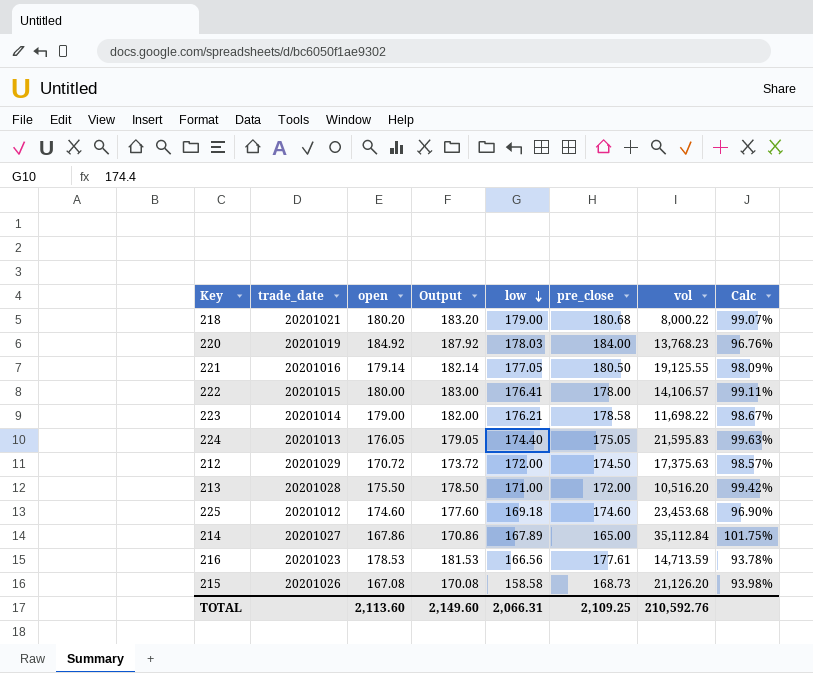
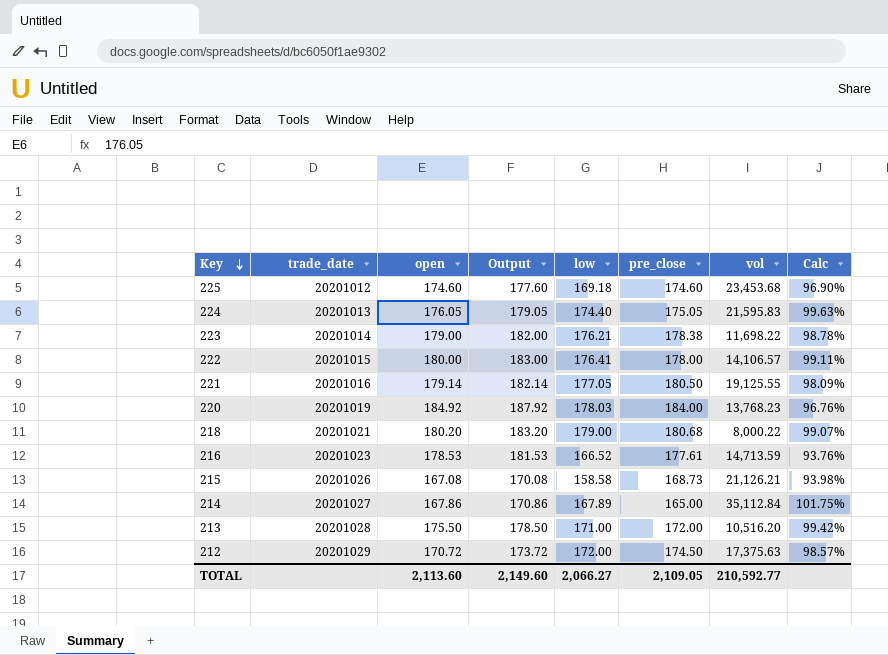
row order: low descending -> Key descending
223 | pre_close: 178.58 -> 178.38
223 | Calc: 98.67% -> 98.78%
216 | low: 166.56 -> 166.52
216 | Calc: 93.78% -> 93.76%
215 | vol: 21,126.20 -> 21,126.21
TOTAL | low: 2,066.31 -> 2,066.27
TOTAL | pre_close: 2,109.25 -> 2,109.05
TOTAL | vol: 210,592.76 -> 210,592.77

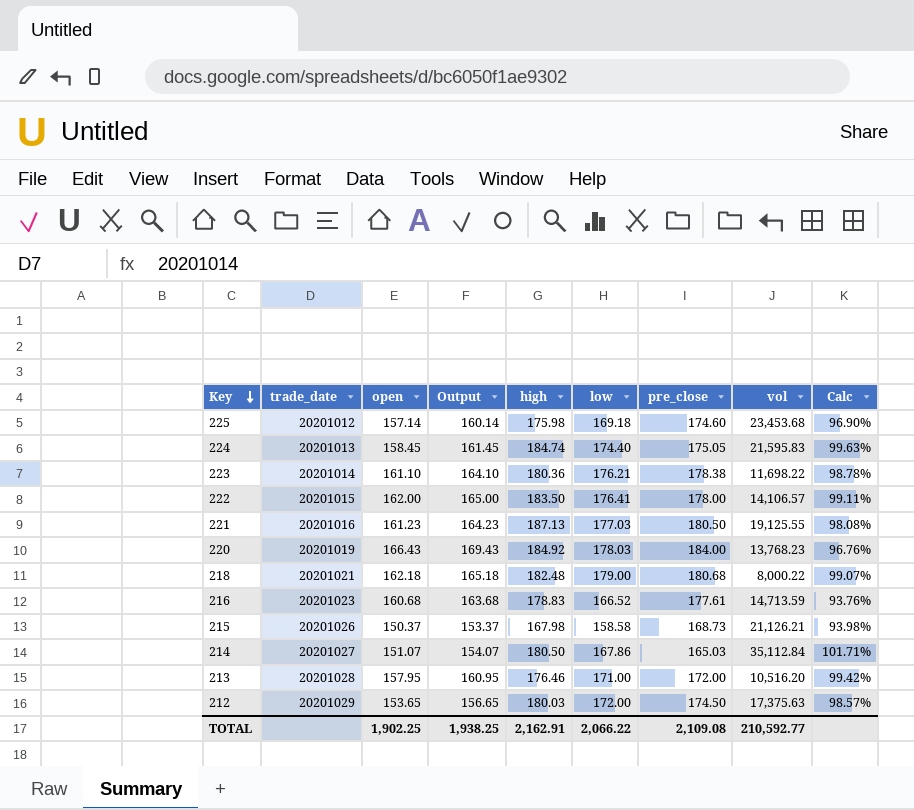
column high | position: none -> 5
225 | open: 174.60 -> 157.14
225 | Output: 177.60 -> 160.14
224 | open: 176.05 -> 158.45
224 | Output: 179.05 -> 161.45
223 | open: 179.00 -> 161.10
223 | Output: 182.00 -> 164.10
222 | open: 180.00 -> 162.00
222 | Output: 183.00 -> 165.00
221 | open: 179.14 -> 161.23
221 | Output: 182.14 -> 164.23
221 | low: 177.05 -> 177.03
221 | Calc: 98.09% -> 98.08%
220 | open: 184.92 -> 166.43
220 | Output: 187.92 -> 169.43
218 | open: 180.20 -> 162.18
218 | Output: 183.20 -> 165.18
216 | open: 178.53 -> 160.68
216 | Output: 181.53 -> 163.68
215 | open: 167.08 -> 150.37
215 | Output: 170.08 -> 153.37
214 | open: 167.86 -> 151.07
214 | Output: 170.86 -> 154.07
214 | low: 167.89 -> 167.86
214 | pre_close: 165.00 -> 165.03
214 | Calc: 101.75% -> 101.71%
213 | open: 175.50 -> 157.95
213 | Output: 178.50 -> 160.95
212 | open: 170.72 -> 153.65
212 | Output: 173.72 -> 156.65
TOTAL | open: 2,113.60 -> 1,902.25
TOTAL | Output: 2,149.60 -> 1,938.25
TOTAL | low: 2,066.27 -> 2,066.22
TOTAL | pre_close: 2,109.05 -> 2,109.08

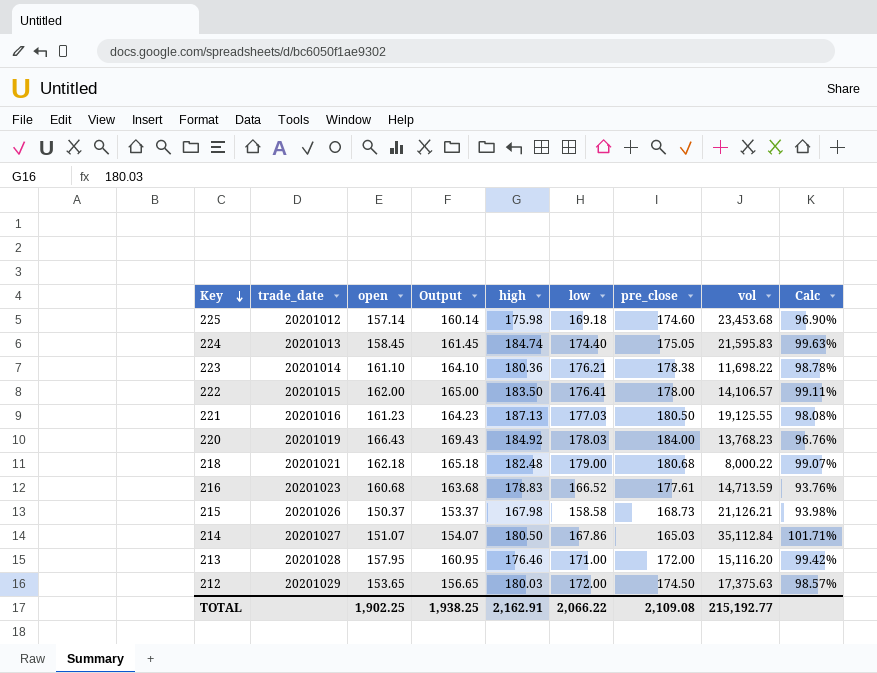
213 | vol: 10,516.20 -> 15,116.20
TOTAL | vol: 210,592.77 -> 215,192.77

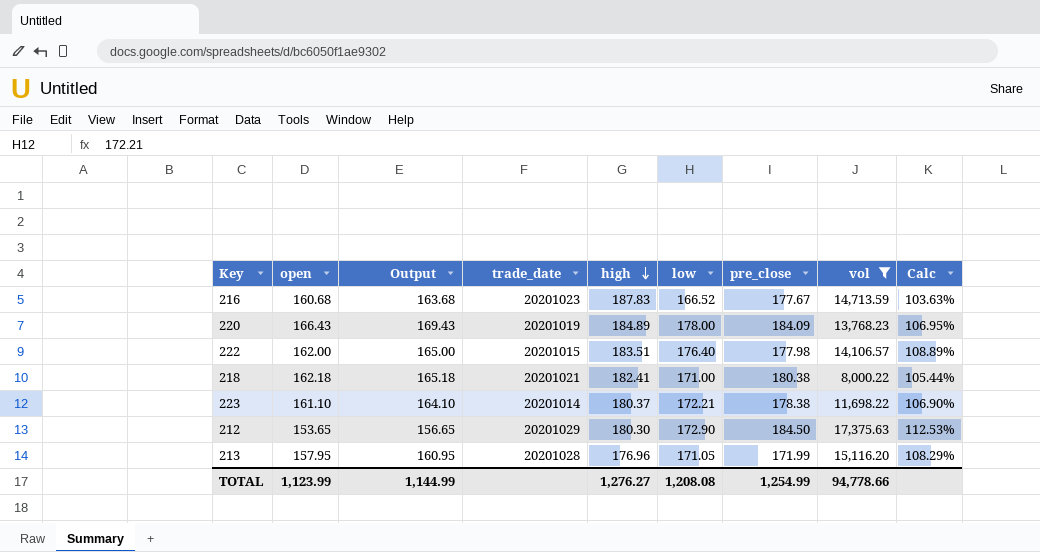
filter: none -> vol <= 17,375.63
row order: Key descending -> high descending
column trade_date | position: 2 -> 4
column Calc | formula: [low] / [pre_close] -> [low] / [open]
216 | high: 178.83 -> 187.83
216 | pre_close: 177.61 -> 177.67
220 | high: 184.92 -> 184.89
220 | low: 178.03 -> 178.00
220 | pre_close: 184.00 -> 184.09
222 | high: 183.50 -> 183.51
222 | low: 176.41 -> 176.40
222 | pre_close: 178.00 -> 177.98
218 | high: 182.48 -> 182.41
218 | low: 179.00 -> 171.00
218 | pre_close: 180.68 -> 180.38
223 | high: 180.36 -> 180.37
223 | low: 176.21 -> 172.21
212 | high: 180.03 -> 180.30
212 | low: 172.00 -> 172.90
212 | pre_close: 174.50 -> 184.50
213 | high: 176.46 -> 176.96
213 | low: 171.00 -> 171.05
213 | pre_close: 172.00 -> 171.99
TOTAL | open: 1,902.25 -> 1,123.99
TOTAL | Output: 1,938.25 -> 1,144.99
TOTAL | high: 2,162.91 -> 1,276.27
TOTAL | low: 2,066.22 -> 1,208.08
TOTAL | pre_close: 2,109.08 -> 1,254.99
TOTAL | vol: 215,192.77 -> 94,778.66

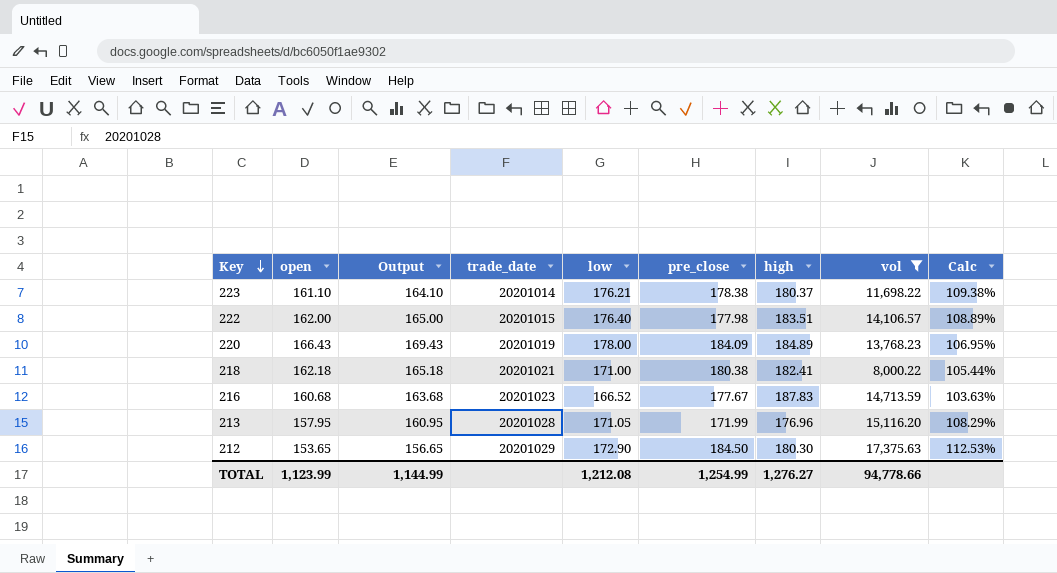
row order: high descending -> Key descending
column high | position: 5 -> 7
223 | low: 172.21 -> 176.21
223 | Calc: 106.90% -> 109.38%
TOTAL | low: 1,208.08 -> 1,212.08

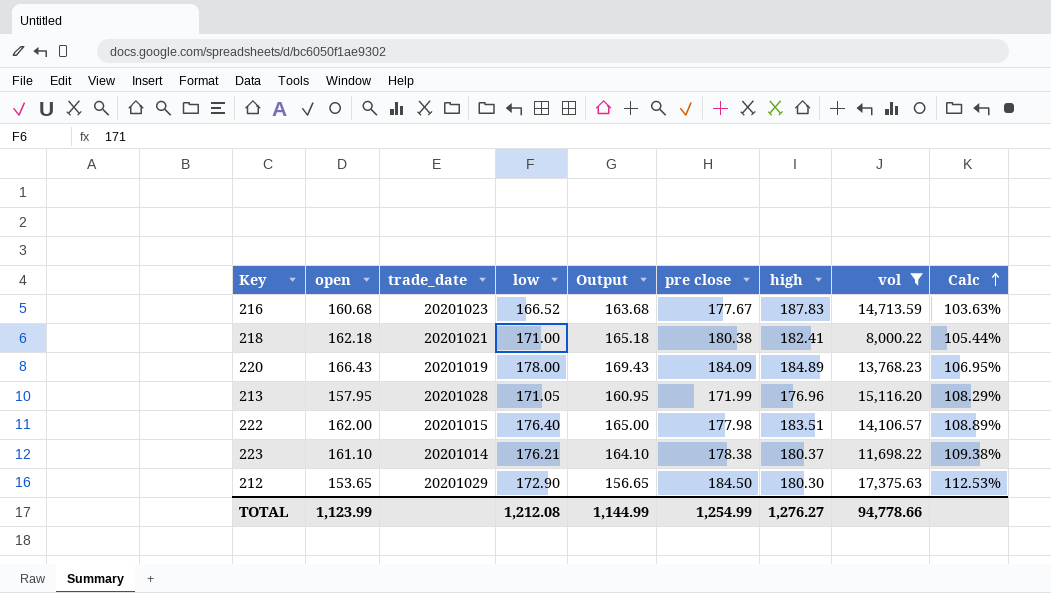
row order: Key descending -> Calc ascending
column Output | position: 3 -> 5
column name: pre_close -> pre close

